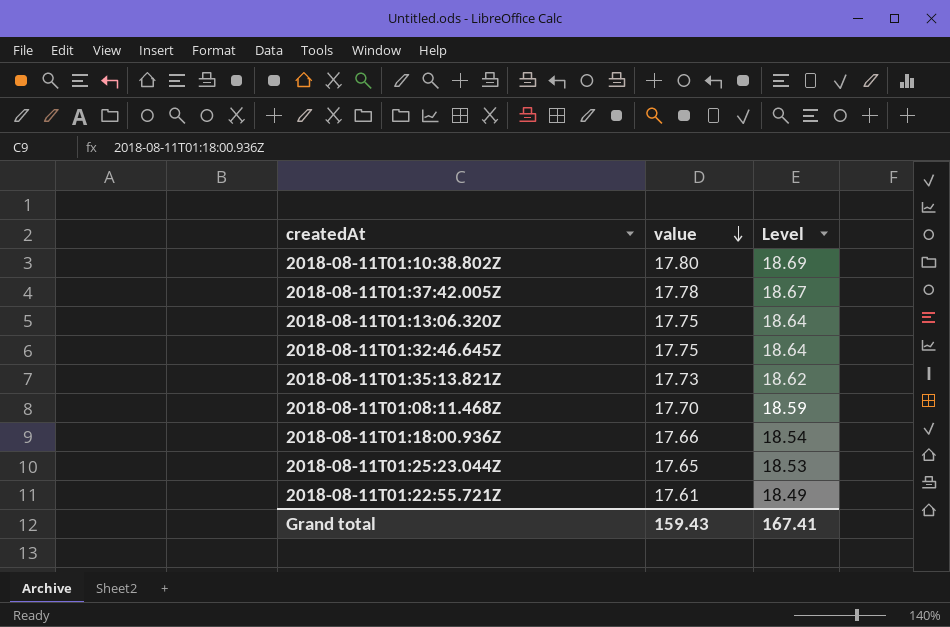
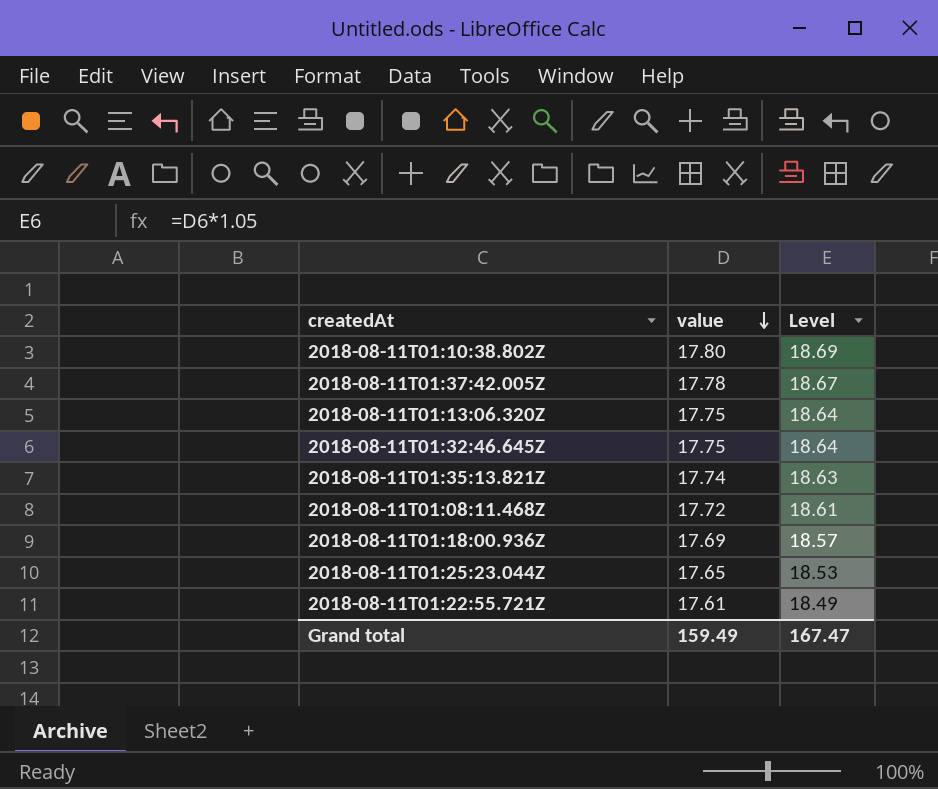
2018-08-11T01:35:13.821Z | value: 17.73 -> 17.74
2018-08-11T01:35:13.821Z | Level: 18.62 -> 18.63
2018-08-11T01:08:11.468Z | value: 17.70 -> 17.72
2018-08-11T01:08:11.468Z | Level: 18.59 -> 18.61
2018-08-11T01:18:00.936Z | value: 17.66 -> 17.69
2018-08-11T01:18:00.936Z | Level: 18.54 -> 18.57
Grand total | value: 159.43 -> 159.49
Grand total | Level: 167.41 -> 167.47

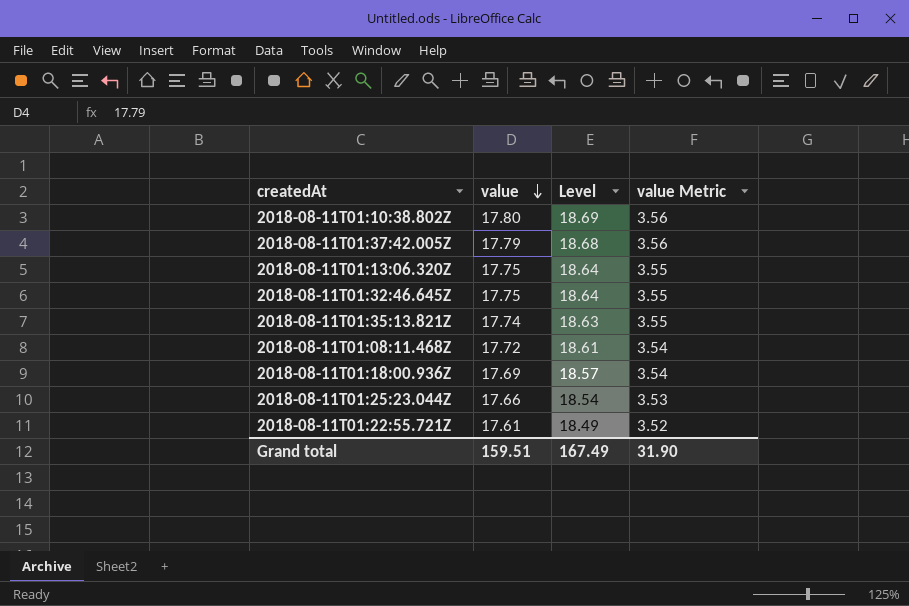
column value Metric | formula: none -> [value] * 0.2
2018-08-11T01:37:42.005Z | value: 17.78 -> 17.79
2018-08-11T01:37:42.005Z | Level: 18.67 -> 18.68
2018-08-11T01:25:23.044Z | value: 17.65 -> 17.66
2018-08-11T01:25:23.044Z | Level: 18.53 -> 18.54
Grand total | value: 159.49 -> 159.51
Grand total | Level: 167.47 -> 167.49

